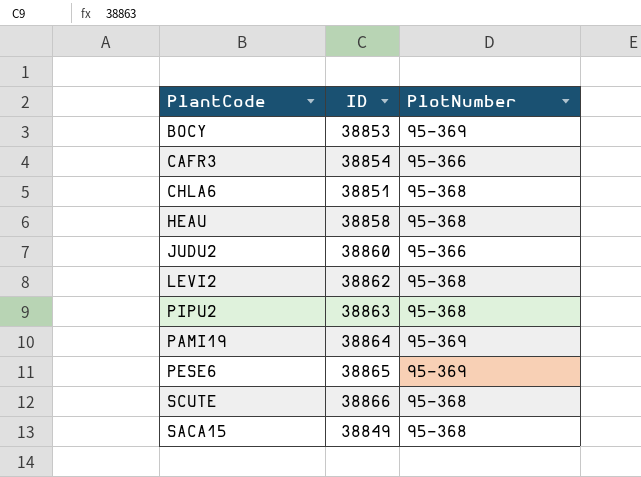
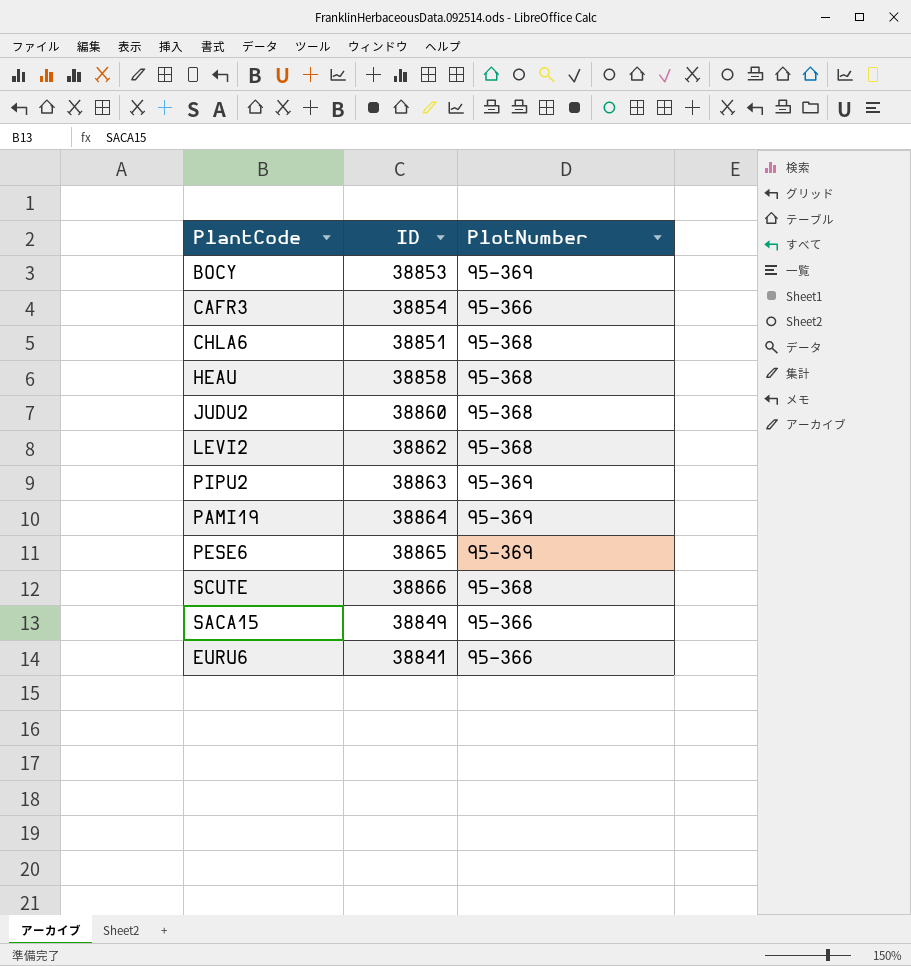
JUDU2 | PlotNumber: 95-366 -> 95-368
PIPU2 | PlotNumber: 95-368 -> 95-369
SACA15 | PlotNumber: 95-368 -> 95-366
row EURU6: none -> 38841 | 95-366

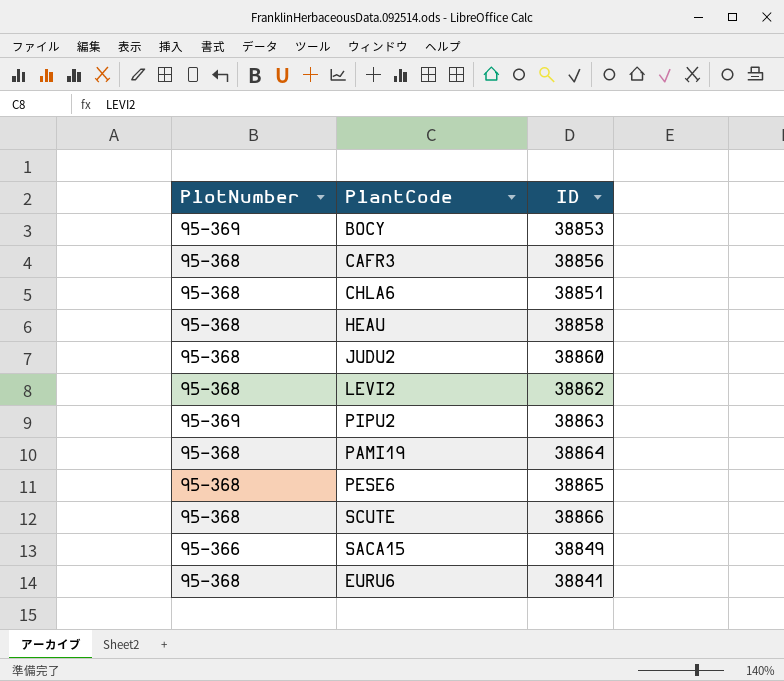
column PlotNumber | position: 3 -> 1
CAFR3 | PlotNumber: 95-366 -> 95-368
CAFR3 | ID: 38854 -> 38856
PAMI19 | PlotNumber: 95-369 -> 95-368
PESE6 | PlotNumber: 95-369 -> 95-368
EURU6 | PlotNumber: 95-366 -> 95-368

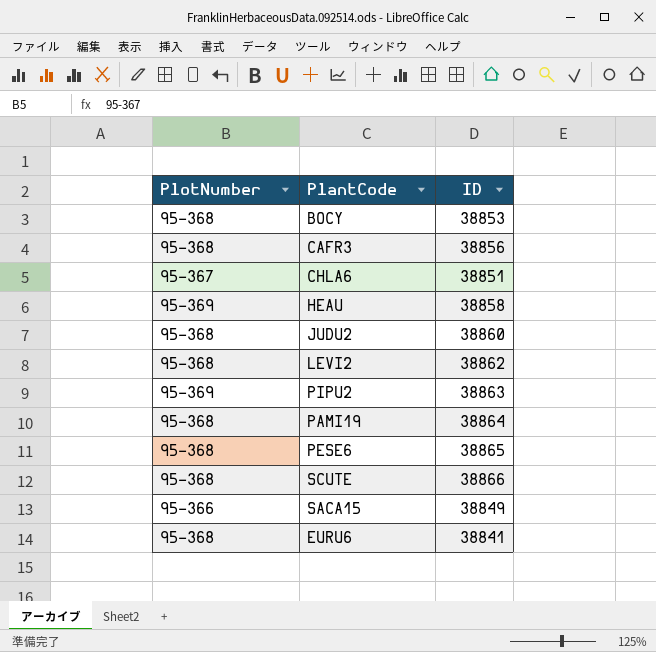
BOCY | PlotNumber: 95-369 -> 95-368
CHLA6 | PlotNumber: 95-368 -> 95-367
HEAU | PlotNumber: 95-368 -> 95-369

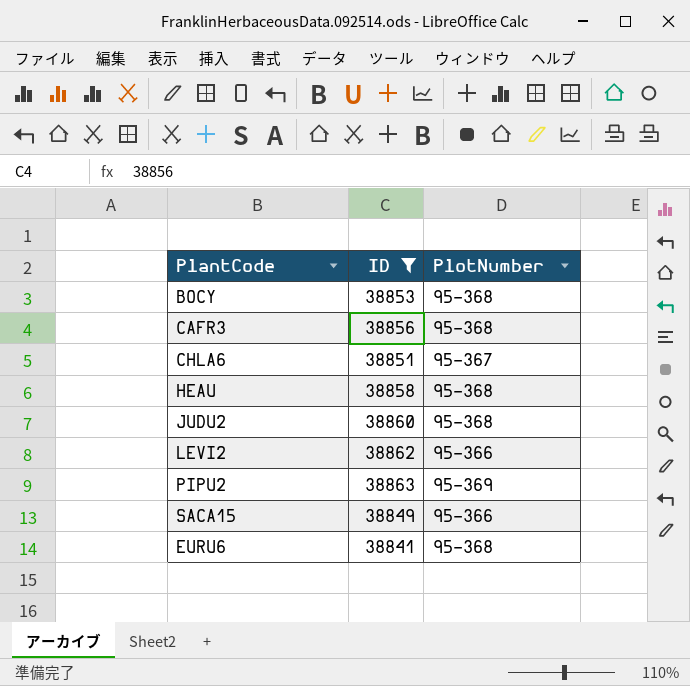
filter: none -> ID <= 38863
column PlotNumber | position: 1 -> 3
HEAU | PlotNumber: 95-369 -> 95-368
LEVI2 | PlotNumber: 95-368 -> 95-366

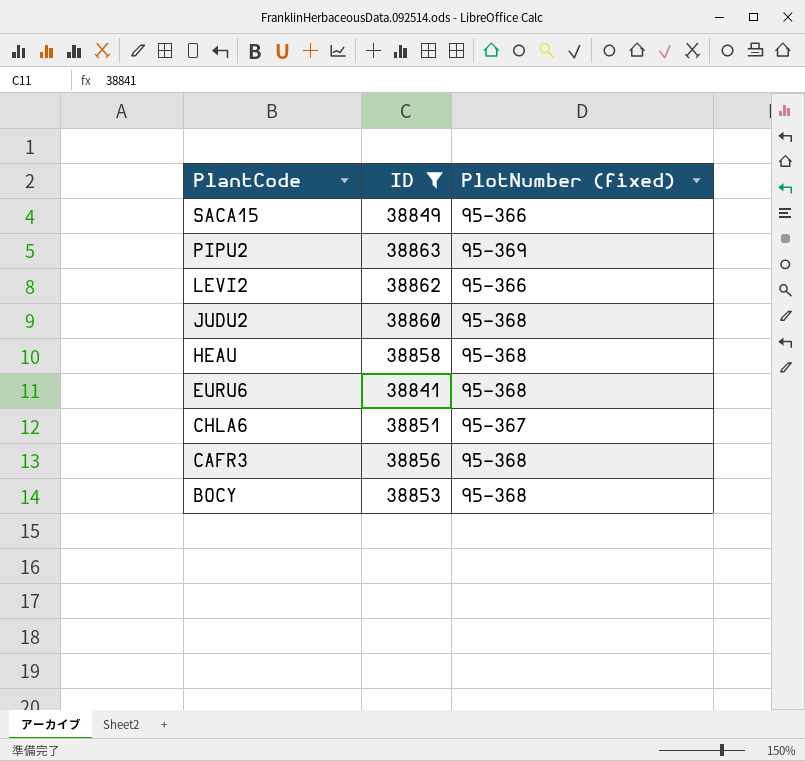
row order: none -> PlantCode descending
column name: PlotNumber -> PlotNumber (fixed)

